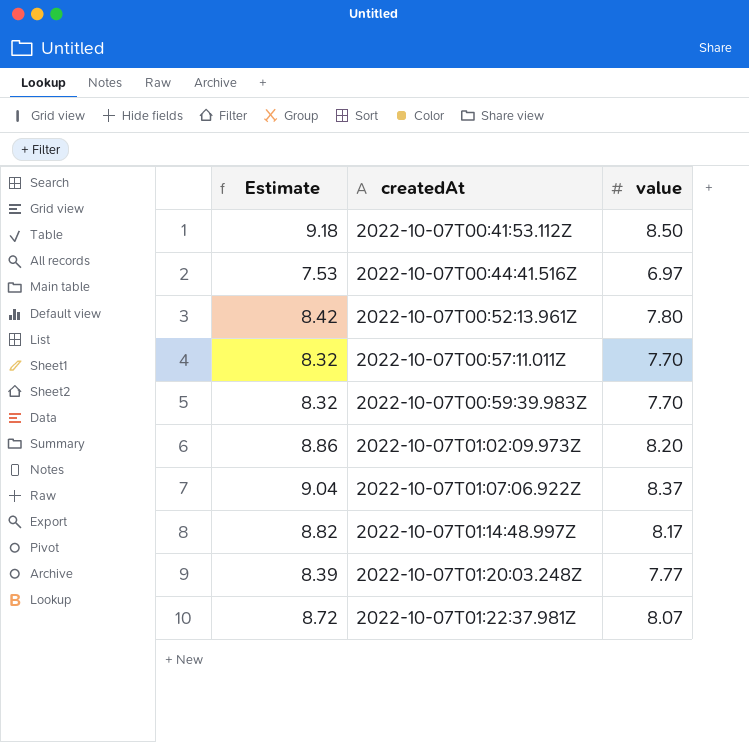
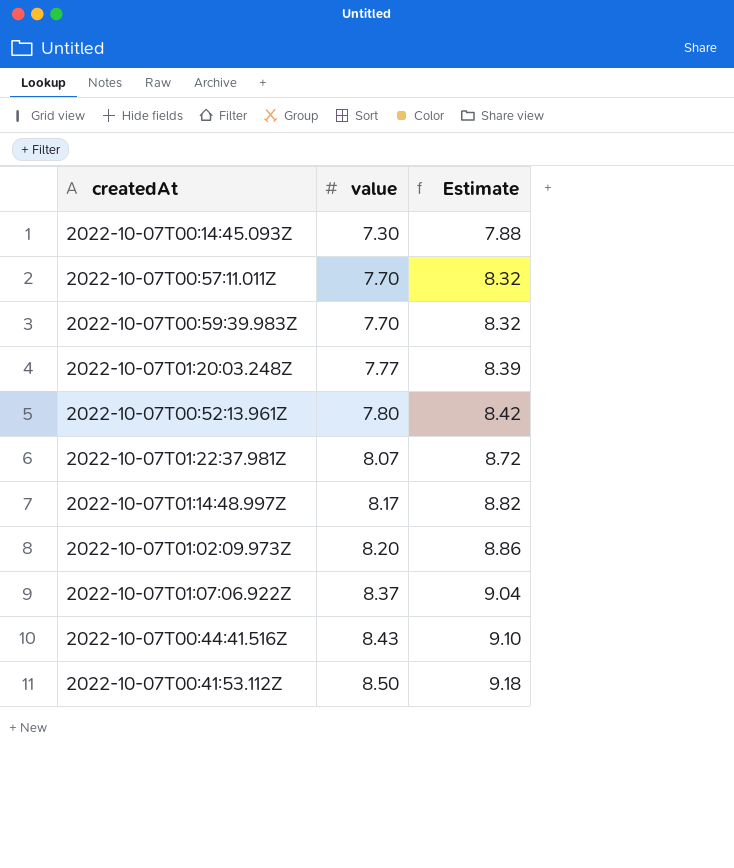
row order: createdAt ascending -> value ascending
column Estimate | position: 1 -> 3
row 2022-10-07T00:14:45.093Z: none -> 7.30 | 7.88
2022-10-07T00:44:41.516Z | value: 6.97 -> 8.43
2022-10-07T00:44:41.516Z | Estimate: 7.53 -> 9.10

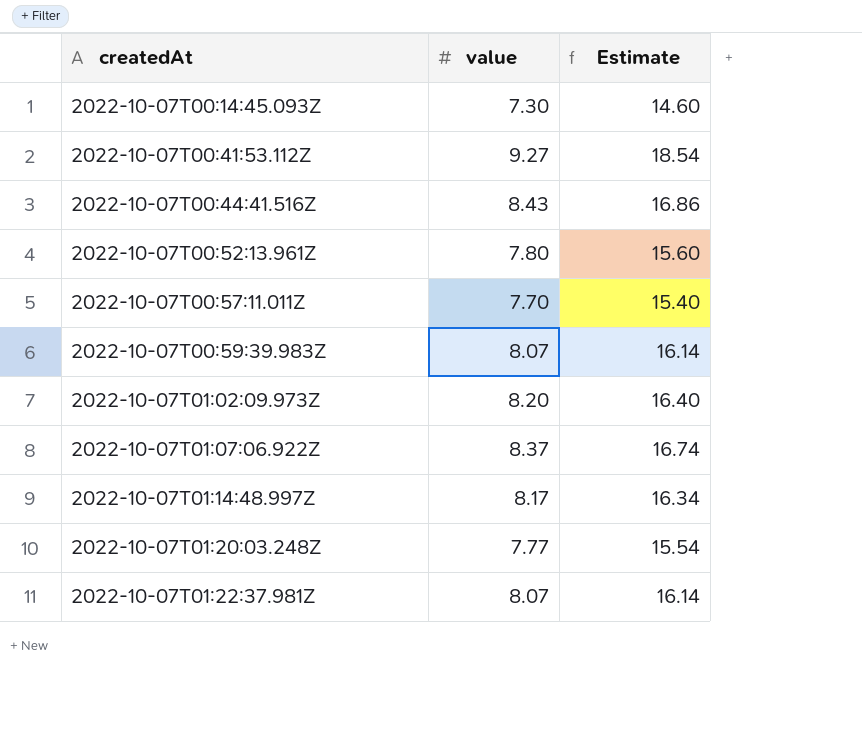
row order: value ascending -> createdAt ascending
column Estimate | formula: [value] * 1.08 -> [value] * 2
2022-10-07T00:41:53.112Z | value: 8.50 -> 9.27
2022-10-07T00:59:39.983Z | value: 7.70 -> 8.07

